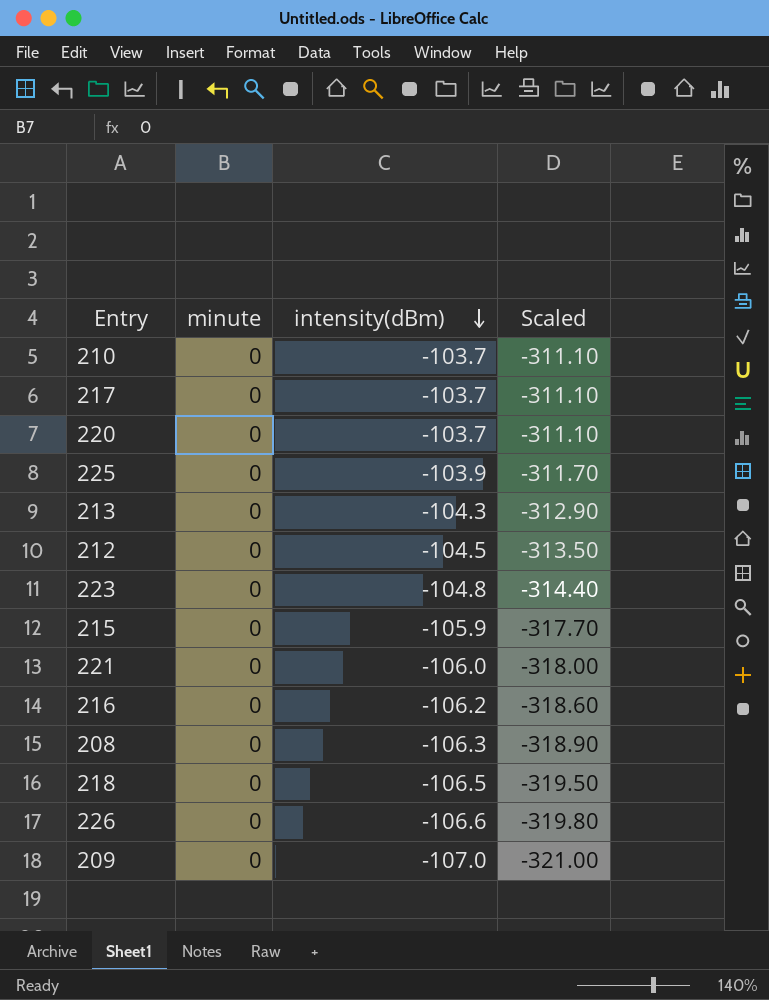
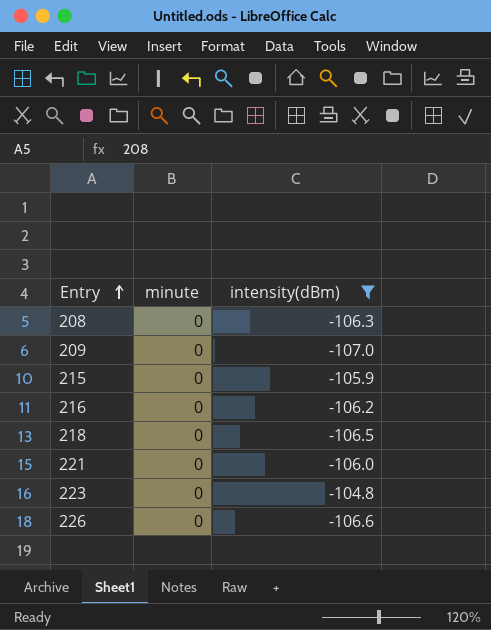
filter: none -> intensity(dBm) <= -104.8
row order: intensity(dBm) descending -> Entry ascending
column Scaled | formula: [intensity(dBm)] * 3 -> none

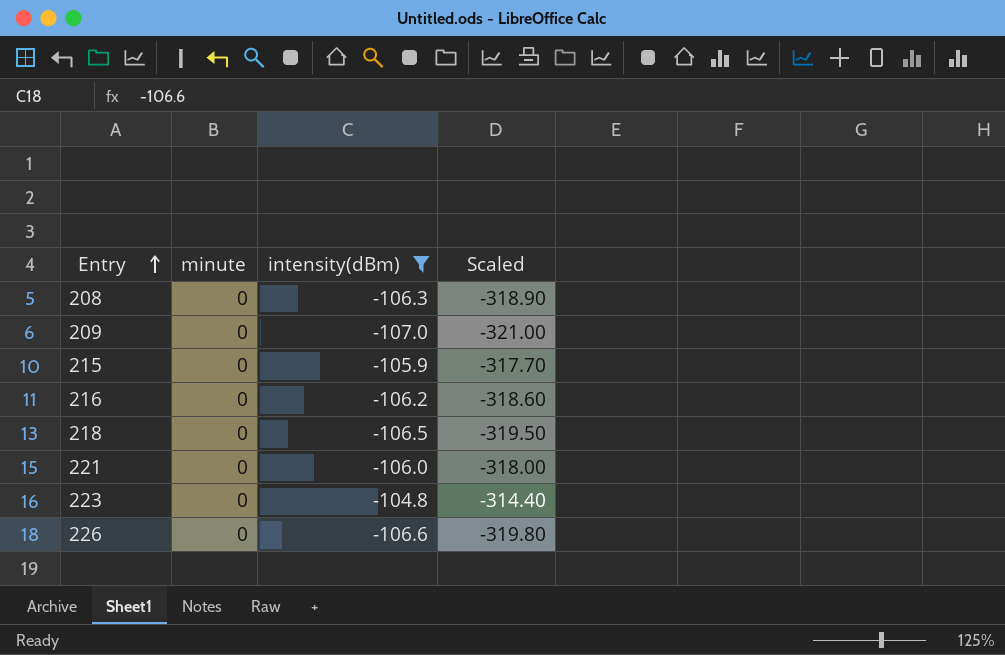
column Scaled | formula: none -> [intensity(dBm)] * 3

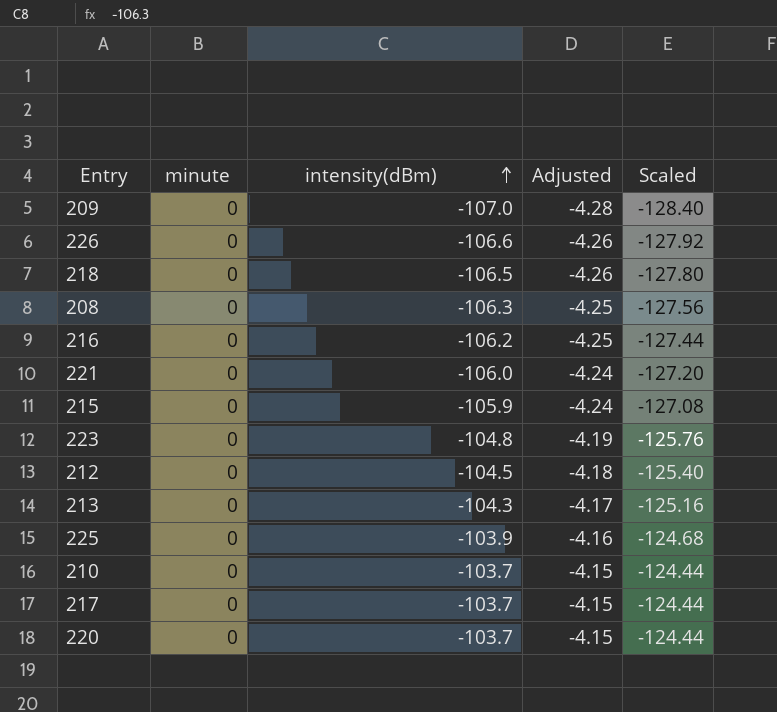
filter: intensity(dBm) <= -104.8 -> none
row order: Entry ascending -> intensity(dBm) ascending
column Adjusted | formula: none -> [intensity(dBm)] * 0.04
column Scaled | formula: [intensity(dBm)] * 3 -> [intensity(dBm)] * 1.2

